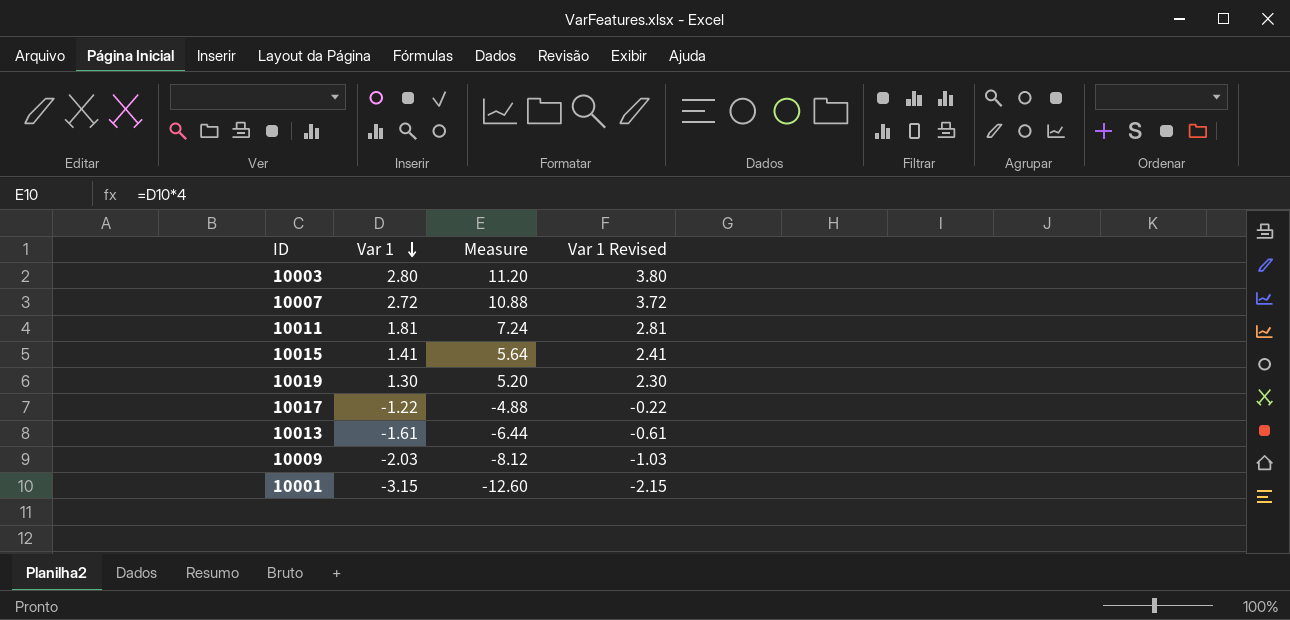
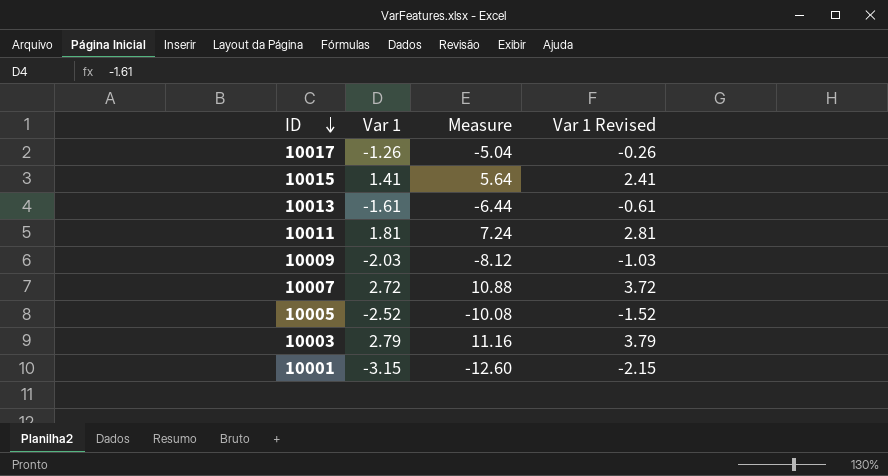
row order: Var 1 descending -> ID descending
row 10019: 1.30 | 5.20 | 2.30 -> none
10017 | Var 1: -1.22 -> -1.26
10017 | Measure: -4.88 -> -5.04
10017 | Var 1 Revised: -0.22 -> -0.26
row 10005: none -> -2.52 | -10.08 | -1.52
10003 | Var 1: 2.80 -> 2.79
10003 | Measure: 11.20 -> 11.16
10003 | Var 1 Revised: 3.80 -> 3.79

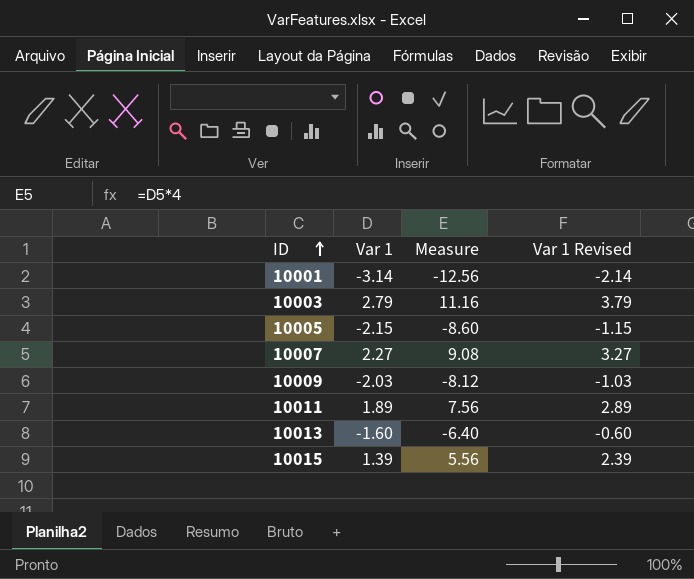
row order: ID descending -> ID ascending
row 10017: -1.26 | -5.04 | -0.26 -> none
10001 | Var 1: -3.15 -> -3.14
10001 | Measure: -12.60 -> -12.56
10001 | Var 1 Revised: -2.15 -> -2.14
10005 | Var 1: -2.52 -> -2.15
10005 | Measure: -10.08 -> -8.60
10005 | Var 1 Revised: -1.52 -> -1.15
10007 | Var 1: 2.72 -> 2.27
10007 | Measure: 10.88 -> 9.08
10007 | Var 1 Revised: 3.72 -> 3.27
10011 | Var 1: 1.81 -> 1.89
10011 | Measure: 7.24 -> 7.56
10011 | Var 1 Revised: 2.81 -> 2.89
10013 | Var 1: -1.61 -> -1.60
10013 | Measure: -6.44 -> -6.40
10013 | Var 1 Revised: -0.61 -> -0.60
10015 | Var 1: 1.41 -> 1.39
10015 | Measure: 5.64 -> 5.56
10015 | Var 1 Revised: 2.41 -> 2.39

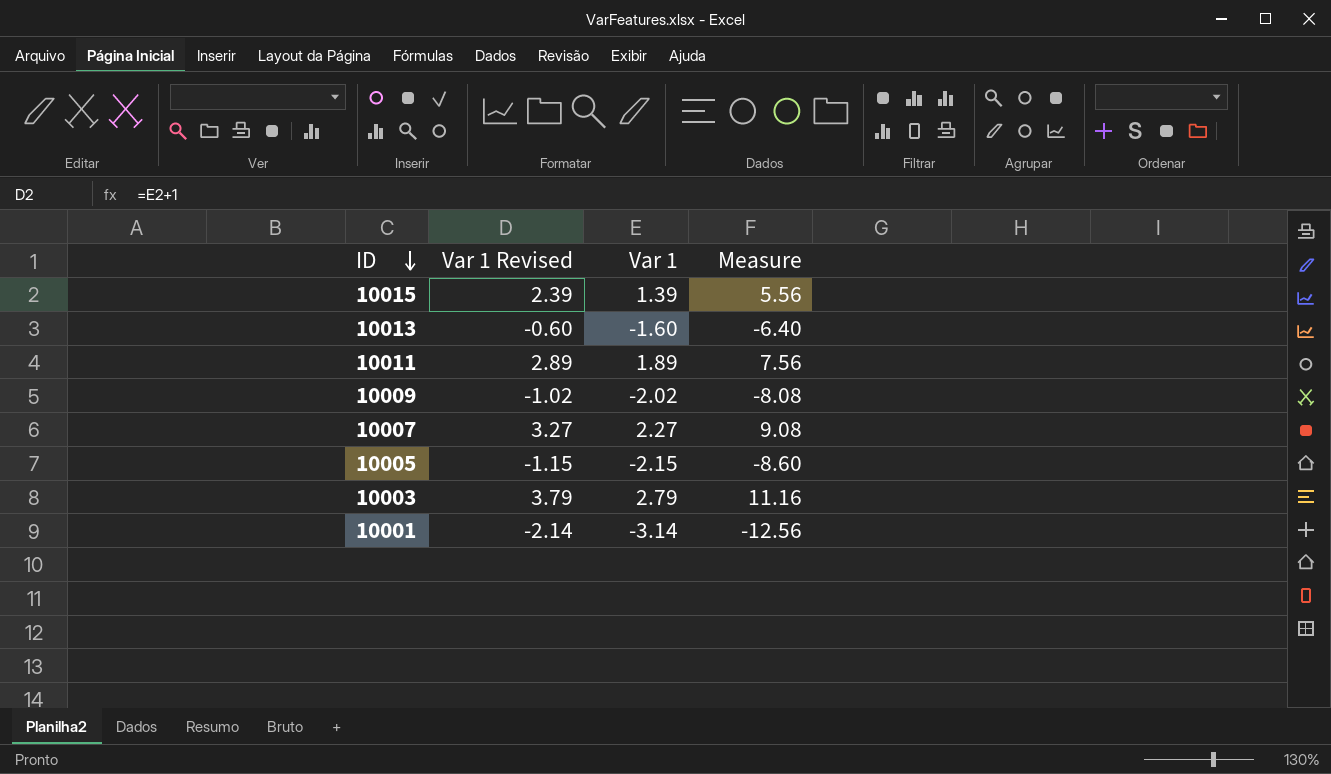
row order: ID ascending -> ID descending
column Var 1 Revised | position: 4 -> 2
10009 | Var 1 Revised: -1.03 -> -1.02
10009 | Var 1: -2.03 -> -2.02
10009 | Measure: -8.12 -> -8.08

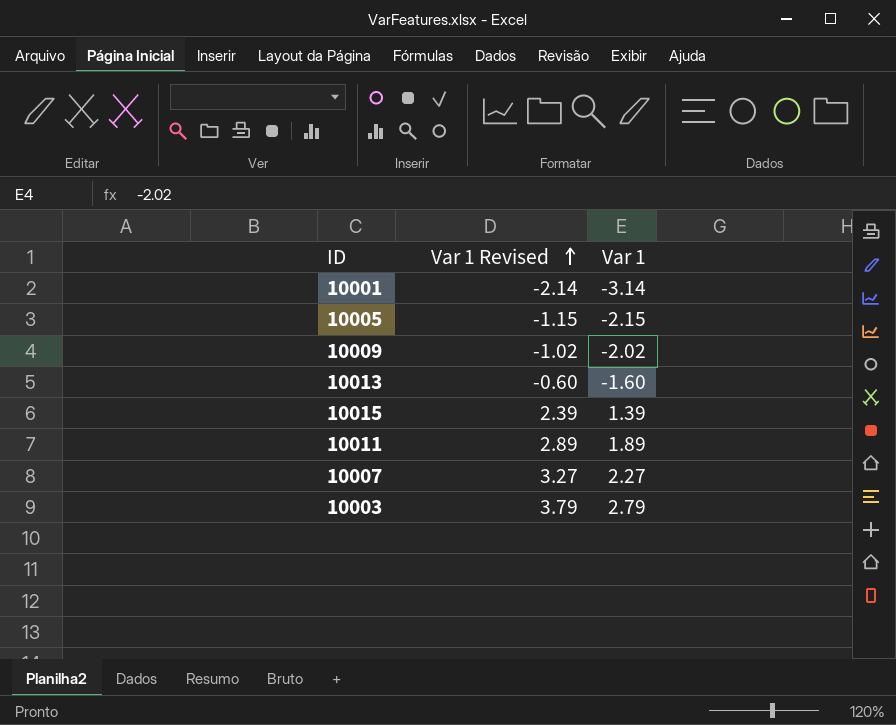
row order: ID descending -> Var 1 Revised ascending
column Measure | formula: [Var 1] * 4 -> none

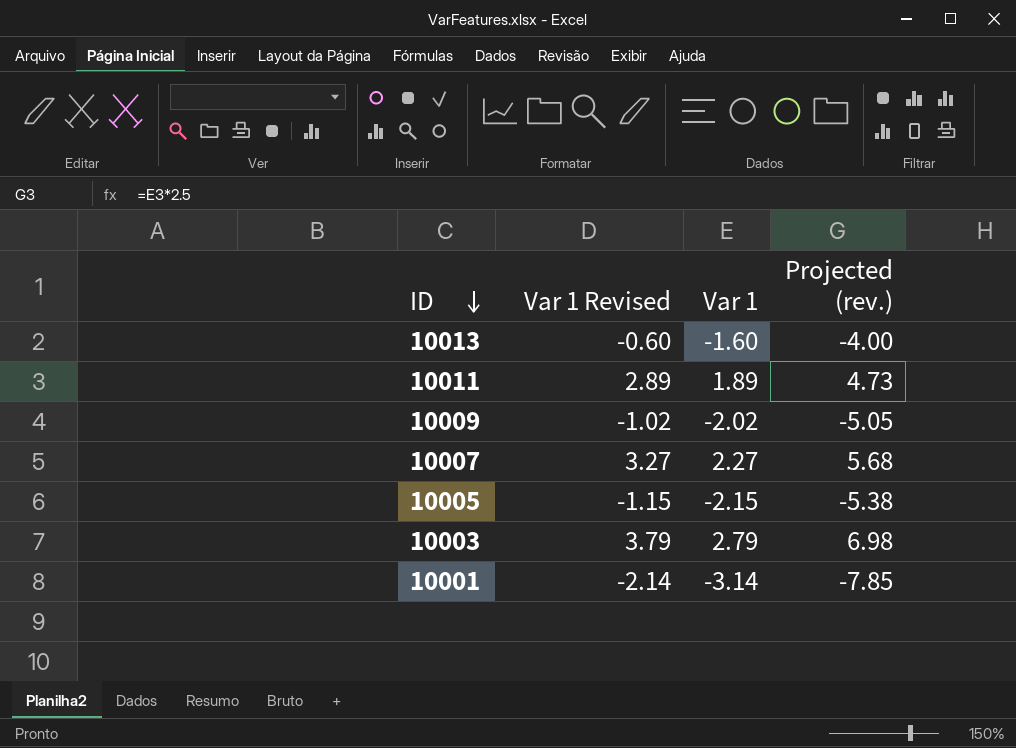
row order: Var 1 Revised ascending -> ID descending
column Projected (rev.) | formula: none -> [Var 1] * 2.5
row 10015: 2.39 | 1.39 -> none

